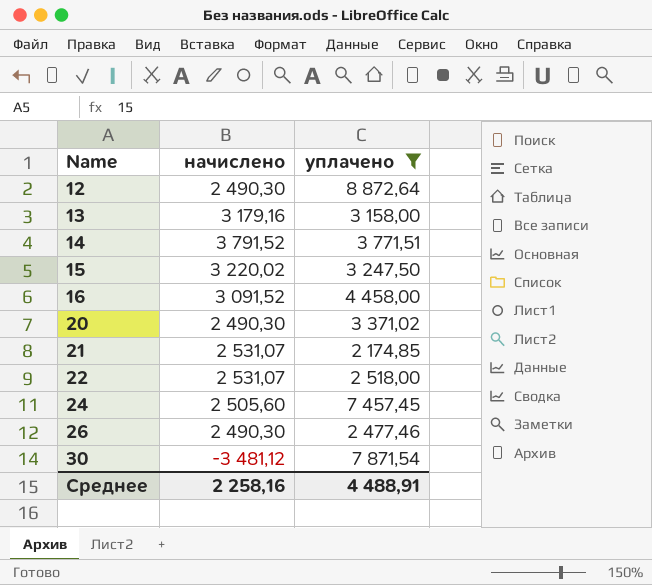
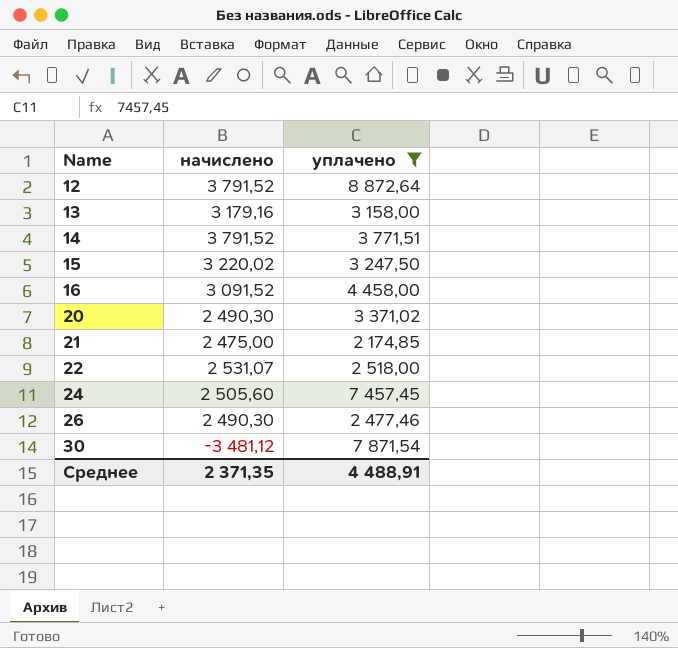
12 | начислено: 2 490,30 -> 3 791,52
21 | начислено: 2 531,07 -> 2 475,00
Среднее | начислено: 2 258,16 -> 2 371,35

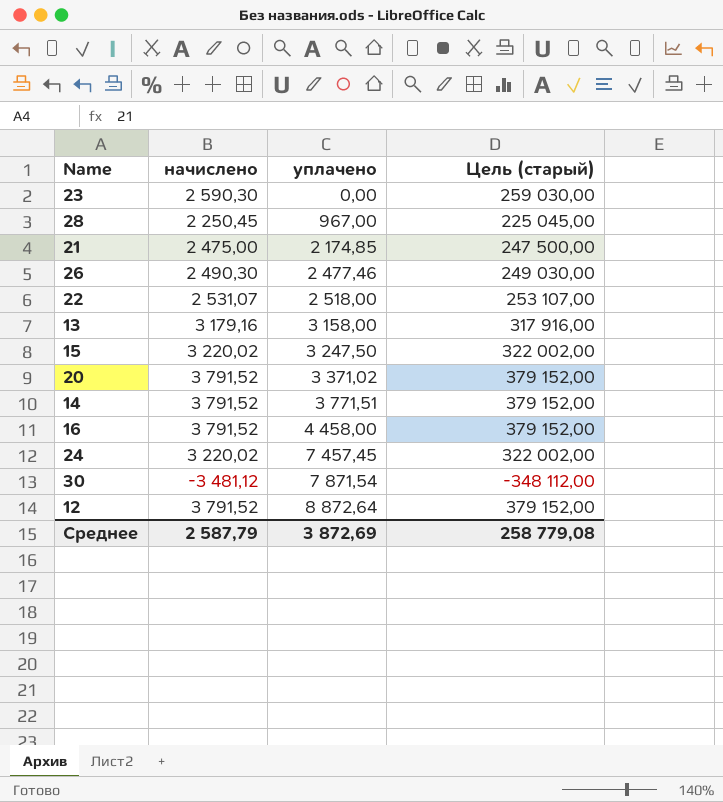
filter: уплачено >= 2 174,85 -> none
row order: Name ascending -> уплачено ascending
column Цель (старый) | formula: none -> [начислено] * 100
20 | начислено: 2 490,30 -> 3 791,52
16 | начислено: 3 091,52 -> 3 791,52
24 | начислено: 2 505,60 -> 3 220,02
Среднее | начислено: 2 371,35 -> 2 587,79
Среднее | уплачено: 4 488,91 -> 3 872,69

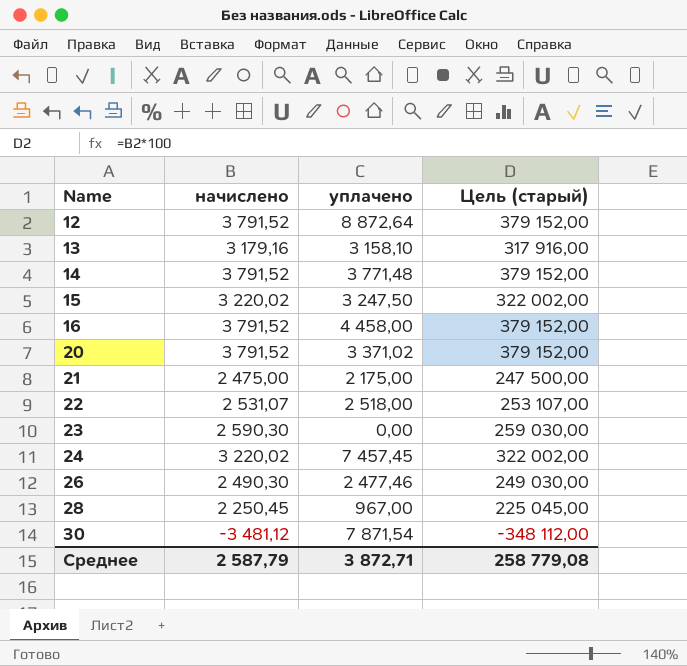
row order: уплачено ascending -> Name ascending
13 | уплачено: 3 158,00 -> 3 158,10
14 | уплачено: 3 771,51 -> 3 771,48
21 | уплачено: 2 174,85 -> 2 175,00
Среднее | уплачено: 3 872,69 -> 3 872,71

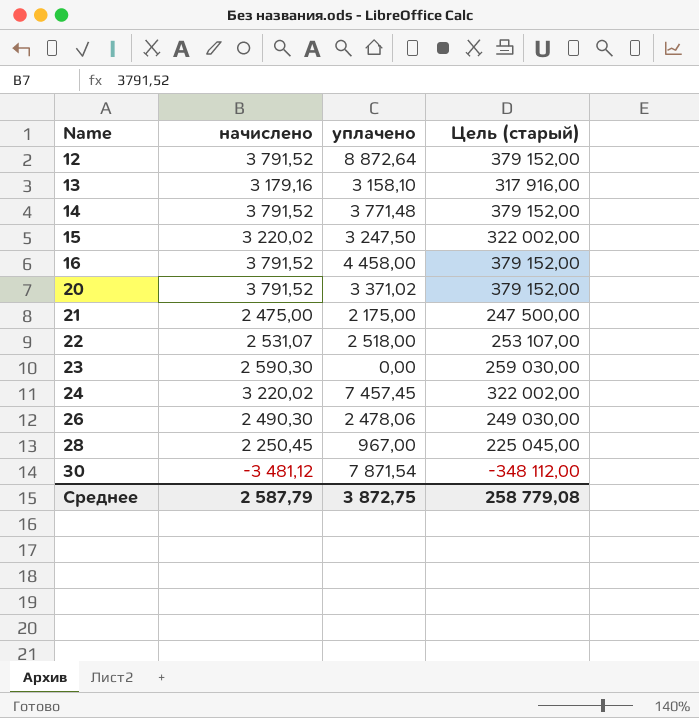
26 | уплачено: 2 477,46 -> 2 478,06
Среднее | уплачено: 3 872,71 -> 3 872,75

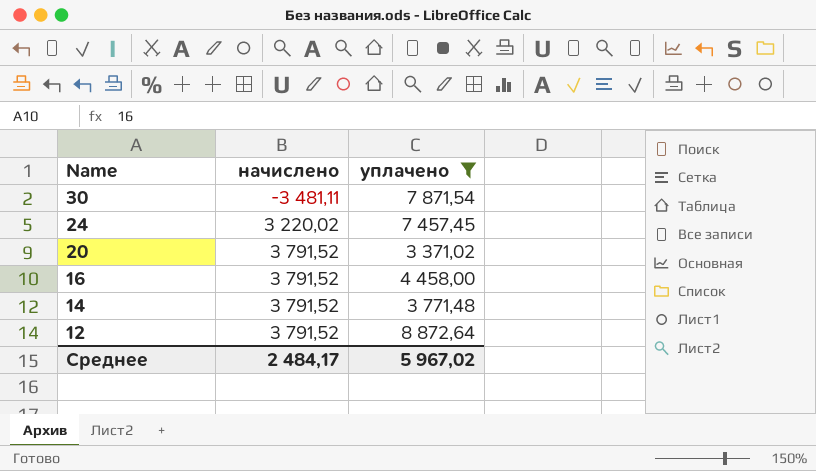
filter: none -> уплачено >= 3 371,02
row order: Name ascending -> Name descending
column Цель (старый) | formula: [начислено] * 100 -> none
30 | начислено: -3 481,12 -> -3 481,11
Среднее | начислено: 2 587,79 -> 2 484,17
Среднее | уплачено: 3 872,75 -> 5 967,02

